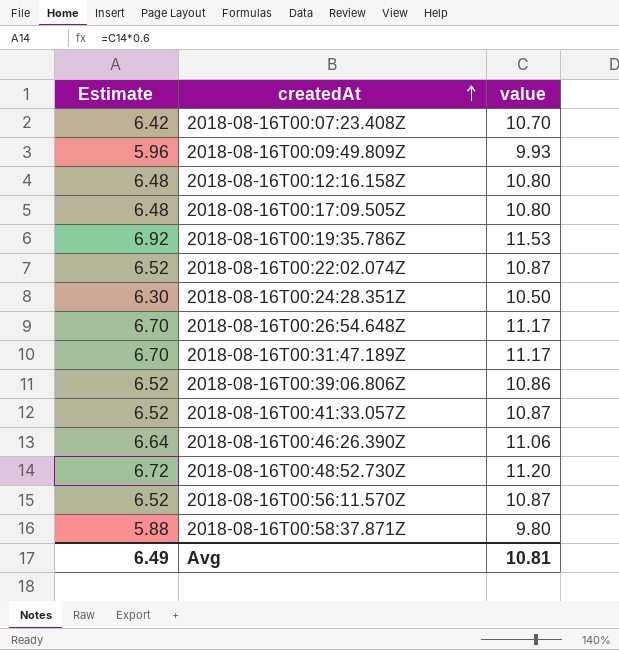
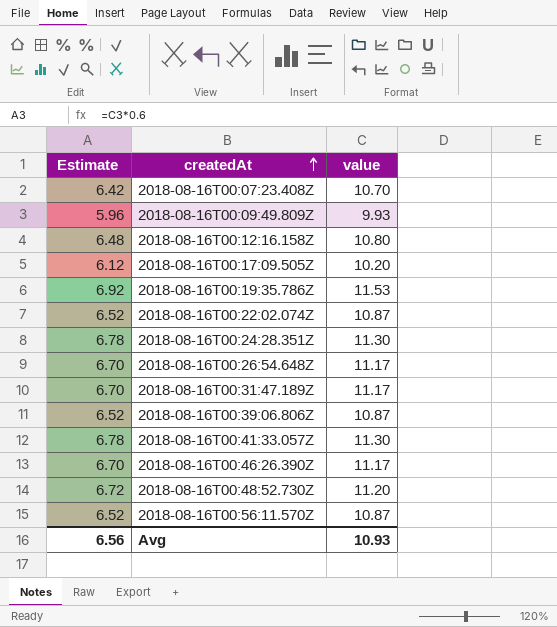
row 2018-08-16T00:58:37.871Z: 5.88 | 9.80 -> none
2018-08-16T00:17:09.505Z | Estimate: 6.48 -> 6.12
2018-08-16T00:17:09.505Z | value: 10.80 -> 10.20
2018-08-16T00:24:28.351Z | Estimate: 6.30 -> 6.78
2018-08-16T00:24:28.351Z | value: 10.50 -> 11.30
2018-08-16T00:39:06.806Z | value: 10.86 -> 10.87
2018-08-16T00:41:33.057Z | Estimate: 6.52 -> 6.78
2018-08-16T00:41:33.057Z | value: 10.87 -> 11.30
2018-08-16T00:46:26.390Z | Estimate: 6.64 -> 6.70
2018-08-16T00:46:26.390Z | value: 11.06 -> 11.17
Avg | Estimate: 6.49 -> 6.56
Avg | value: 10.81 -> 10.93

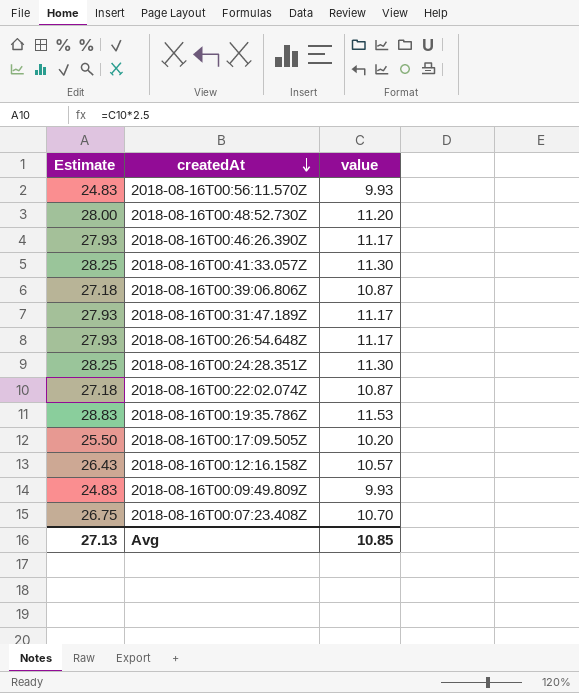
row order: createdAt ascending -> createdAt descending
column Estimate | formula: [value] * 0.6 -> [value] * 2.5
2018-08-16T00:56:11.570Z | value: 10.87 -> 9.93
2018-08-16T00:12:16.158Z | value: 10.80 -> 10.57
Avg | Estimate: 6.56 -> 27.13
Avg | value: 10.93 -> 10.85

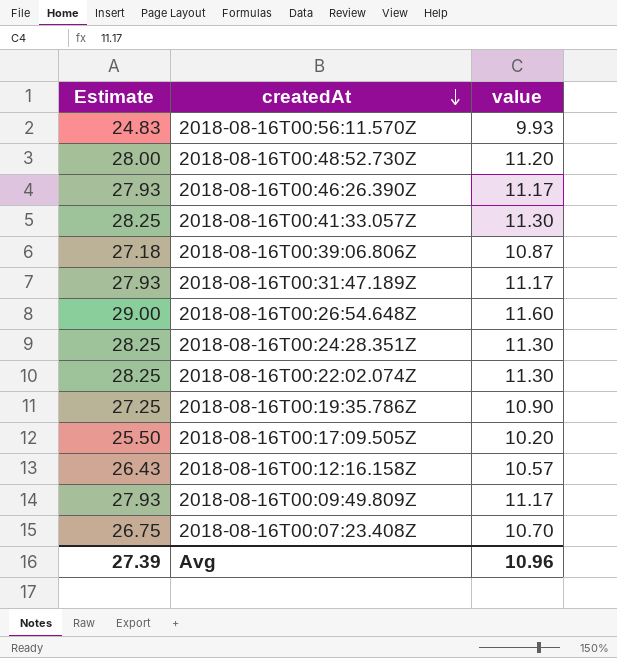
2018-08-16T00:26:54.648Z | Estimate: 27.93 -> 29.00
2018-08-16T00:26:54.648Z | value: 11.17 -> 11.60
2018-08-16T00:22:02.074Z | Estimate: 27.18 -> 28.25
2018-08-16T00:22:02.074Z | value: 10.87 -> 11.30
2018-08-16T00:19:35.786Z | Estimate: 28.83 -> 27.25
2018-08-16T00:19:35.786Z | value: 11.53 -> 10.90
2018-08-16T00:09:49.809Z | Estimate: 24.83 -> 27.93
2018-08-16T00:09:49.809Z | value: 9.93 -> 11.17
Avg | Estimate: 27.13 -> 27.39
Avg | value: 10.85 -> 10.96

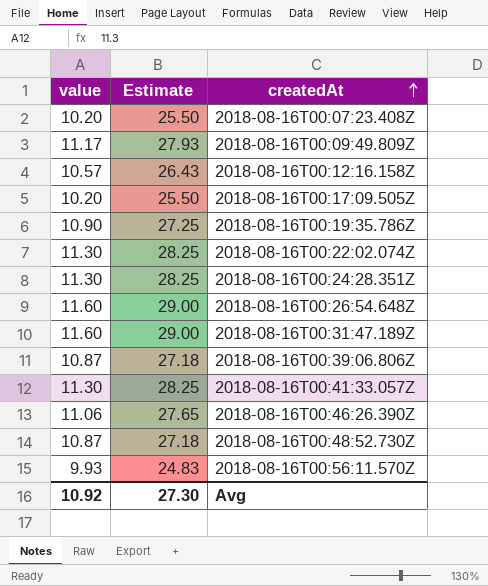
row order: createdAt descending -> createdAt ascending
column value | position: 3 -> 1
2018-08-16T00:07:23.408Z | value: 10.70 -> 10.20
2018-08-16T00:07:23.408Z | Estimate: 26.75 -> 25.50
2018-08-16T00:31:47.189Z | value: 11.17 -> 11.60
2018-08-16T00:31:47.189Z | Estimate: 27.93 -> 29.00
2018-08-16T00:46:26.390Z | value: 11.17 -> 11.06
2018-08-16T00:46:26.390Z | Estimate: 27.93 -> 27.65
2018-08-16T00:48:52.730Z | value: 11.20 -> 10.87
2018-08-16T00:48:52.730Z | Estimate: 28.00 -> 27.18
Avg | value: 10.96 -> 10.92
Avg | Estimate: 27.39 -> 27.30

